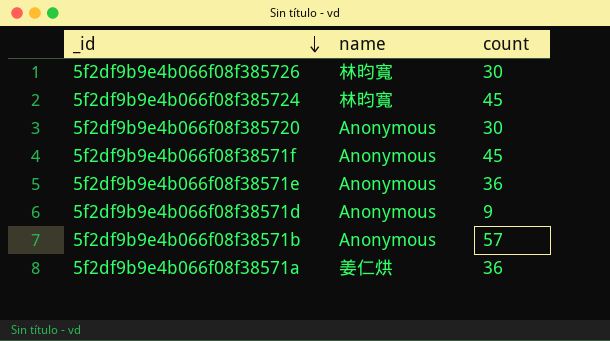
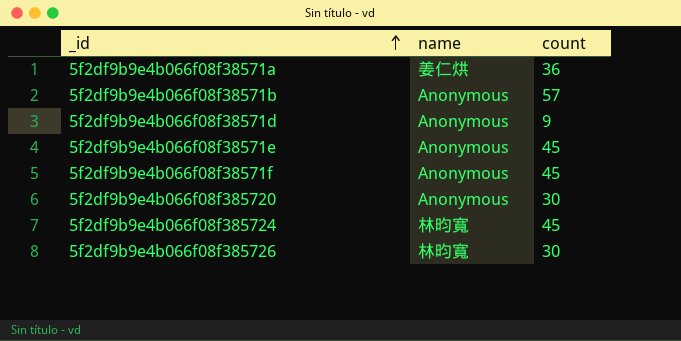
row order: _id descending -> _id ascending
5f2df9b9e4b066f08f38571e | count: 36 -> 45

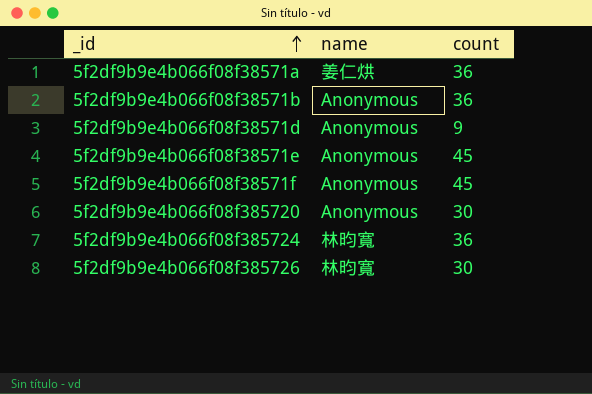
5f2df9b9e4b066f08f38571b | count: 57 -> 36
5f2df9b9e4b066f08f385724 | count: 45 -> 36

